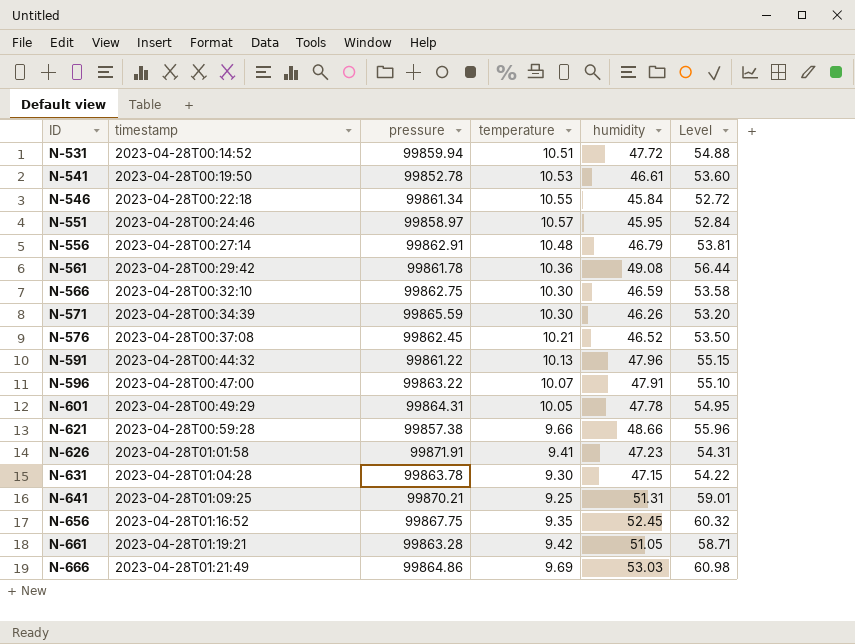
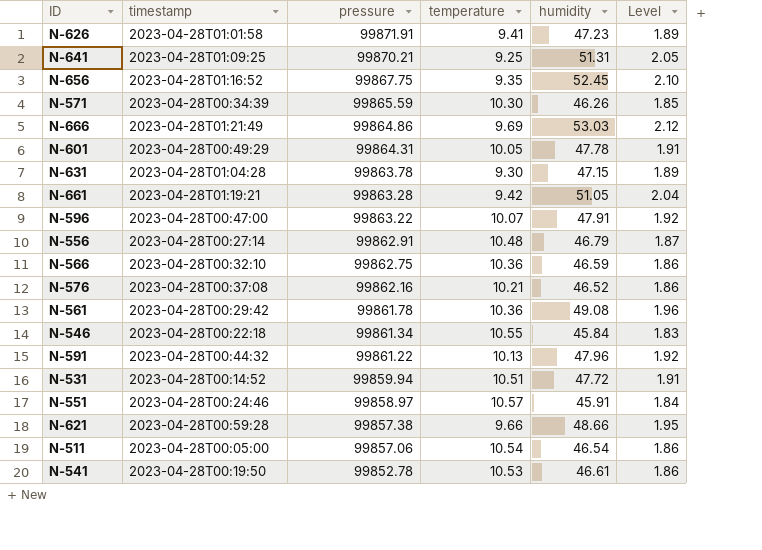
row order: ID ascending -> pressure descending
column Level | formula: [humidity] * 1.15 -> [humidity] * 0.04
N-566 | temperature: 10.30 -> 10.36
N-576 | pressure: 99862.45 -> 99862.16
N-551 | humidity: 45.95 -> 45.91
row N-511: none -> 2023-04-28T00:05:00 | 99857.06 | 10.54 | 46.54 | 1.86

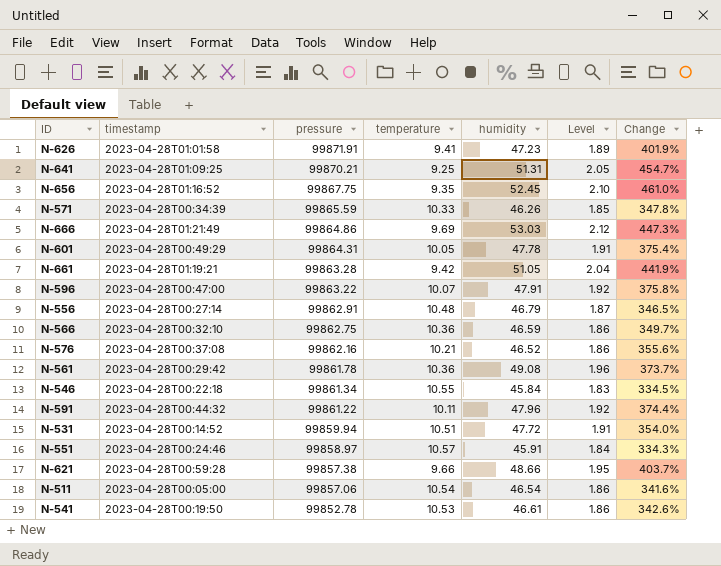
column Change | formula: none -> ([humidity] - [temperature]) / [temperature]
row N-631: 2023-04-28T01:04:28 | 99863.78 | 9.30 | 47.15 | 1.89 -> none
N-571 | temperature: 10.30 -> 10.33
N-591 | temperature: 10.13 -> 10.11

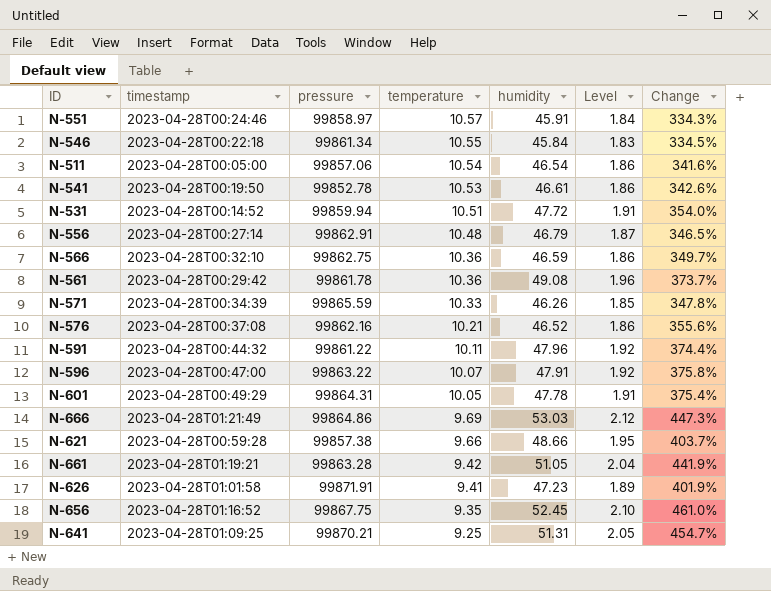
row order: pressure descending -> temperature descending

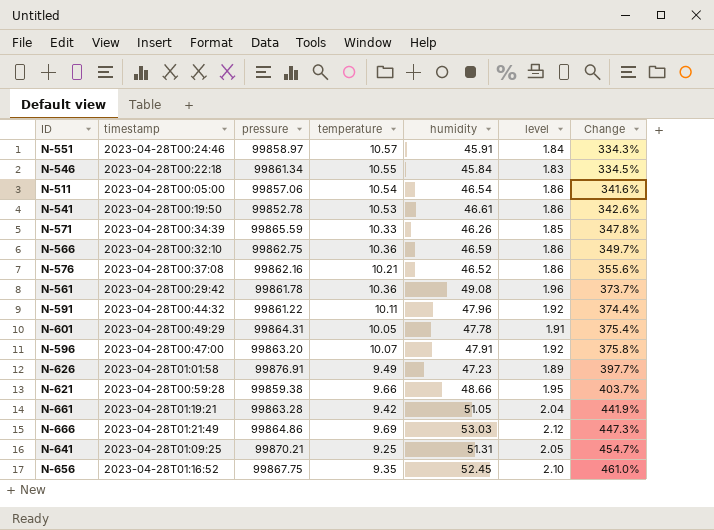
row order: temperature descending -> Change ascending
column name: Level -> level
row N-531: 2023-04-28T00:14:52 | 99859.94 | 10.51 | 47.72 | 1.91 | 354.0% -> none
row N-556: 2023-04-28T00:27:14 | 99862.91 | 10.48 | 46.79 | 1.87 | 346.5% -> none
N-596 | pressure: 99863.22 -> 99863.20
N-626 | pressure: 99871.91 -> 99876.91
N-626 | temperature: 9.41 -> 9.49
N-626 | Change: 401.9% -> 397.7%
N-621 | pressure: 99857.38 -> 99859.38

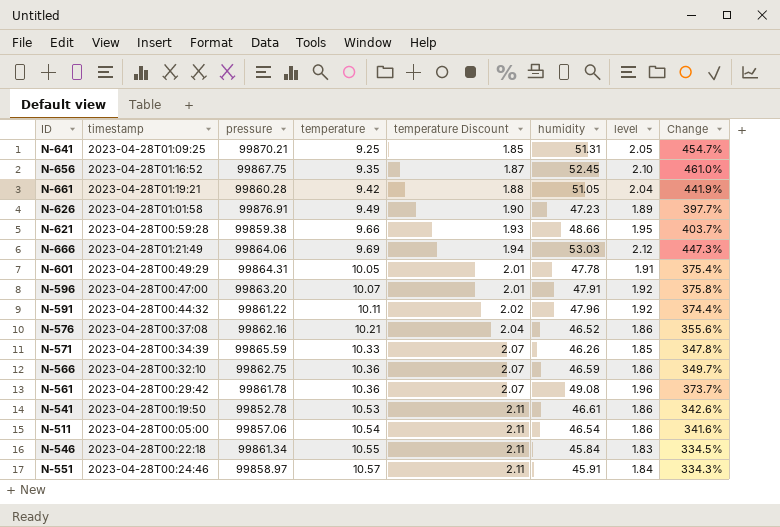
row order: Change ascending -> temperature ascending
column temperature Discount | formula: none -> [temperature] * 0.2
N-661 | pressure: 99863.28 -> 99860.28
N-666 | pressure: 99864.86 -> 99864.06

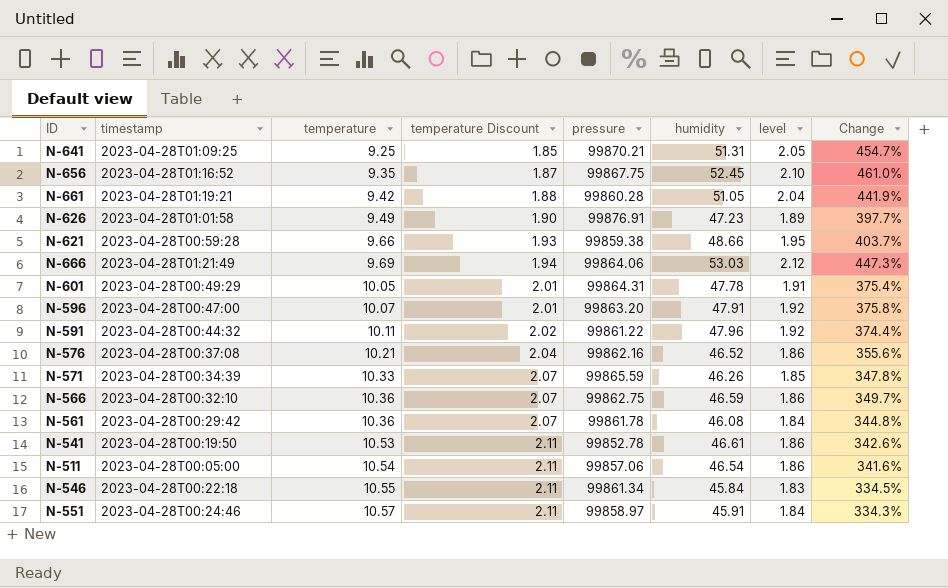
column pressure | position: 3 -> 5
N-561 | humidity: 49.08 -> 46.08
N-561 | level: 1.96 -> 1.84
N-561 | Change: 373.7% -> 344.8%

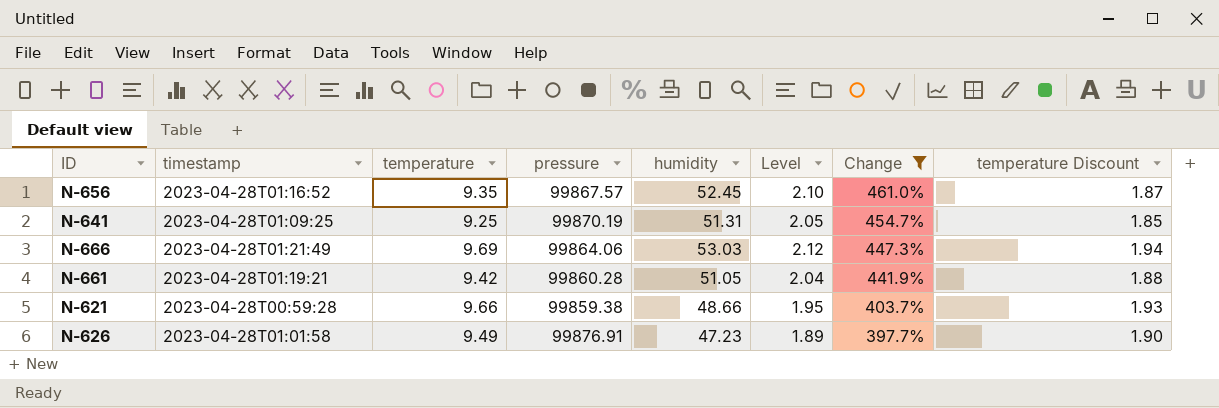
filter: none -> Change >= 397.7%
row order: temperature ascending -> Change descending
column name: level -> Level
column temperature Discount | position: 4 -> 8
N-656 | pressure: 99867.75 -> 99867.57
N-641 | pressure: 99870.21 -> 99870.19

